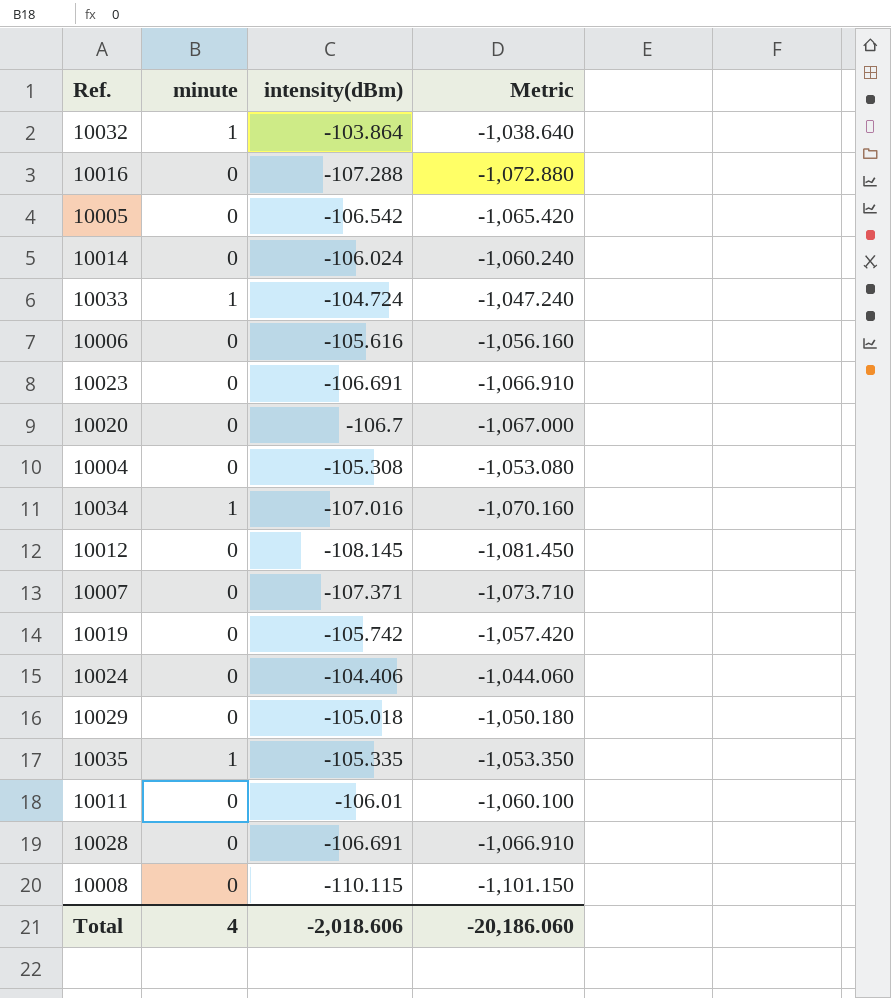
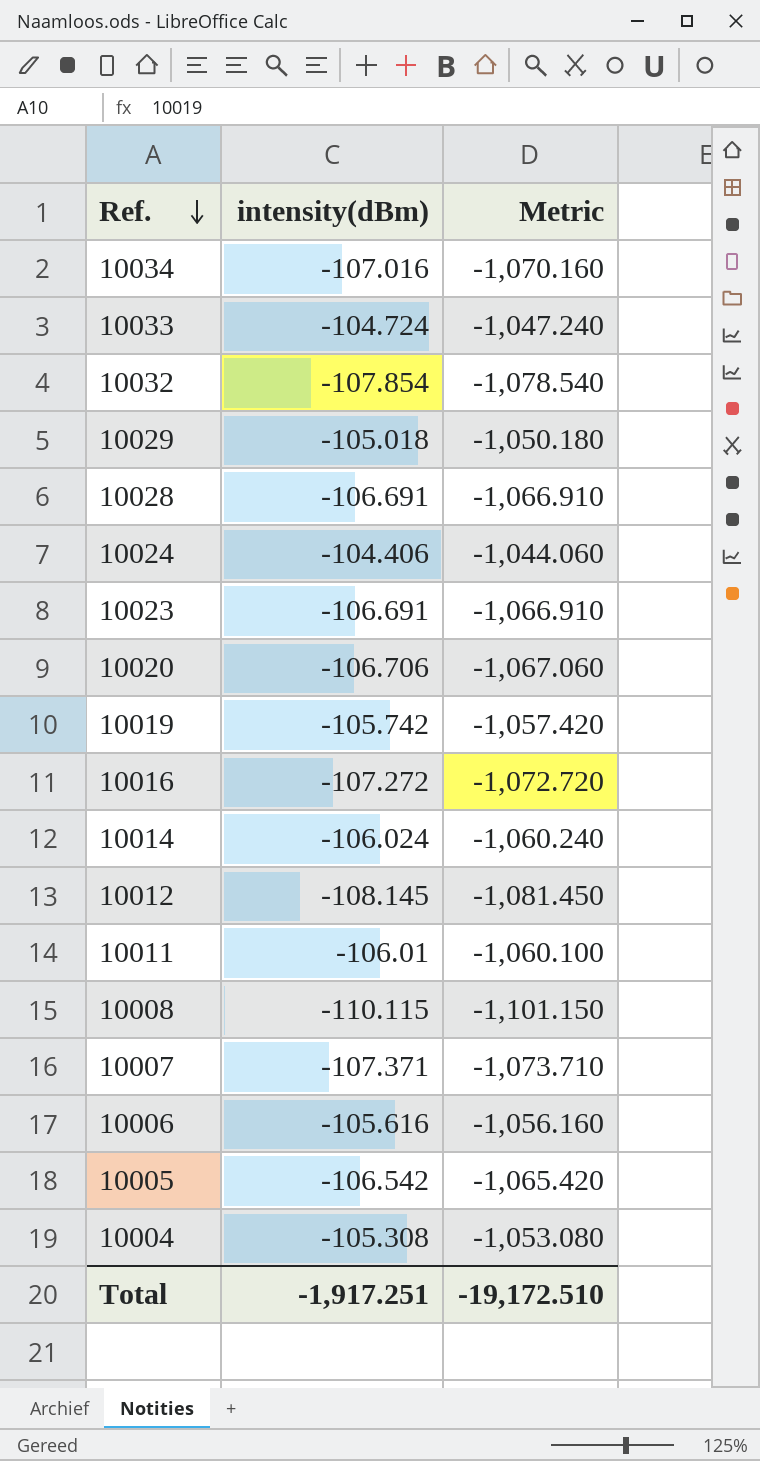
row order: none -> Ref. descending
column minute | position: 2 -> none
row 10035: 1 | -105.335 | -1,053.350 -> none
10032 | intensity(dBm): -103.864 -> -107.854
10032 | Metric: -1,038.640 -> -1,078.540
10020 | intensity(dBm): -106.7 -> -106.706
10020 | Metric: -1,067.000 -> -1,067.060
10016 | intensity(dBm): -107.288 -> -107.272
10016 | Metric: -1,072.880 -> -1,072.720
Total | intensity(dBm): -2,018.606 -> -1,917.251
Total | Metric: -20,186.060 -> -19,172.510

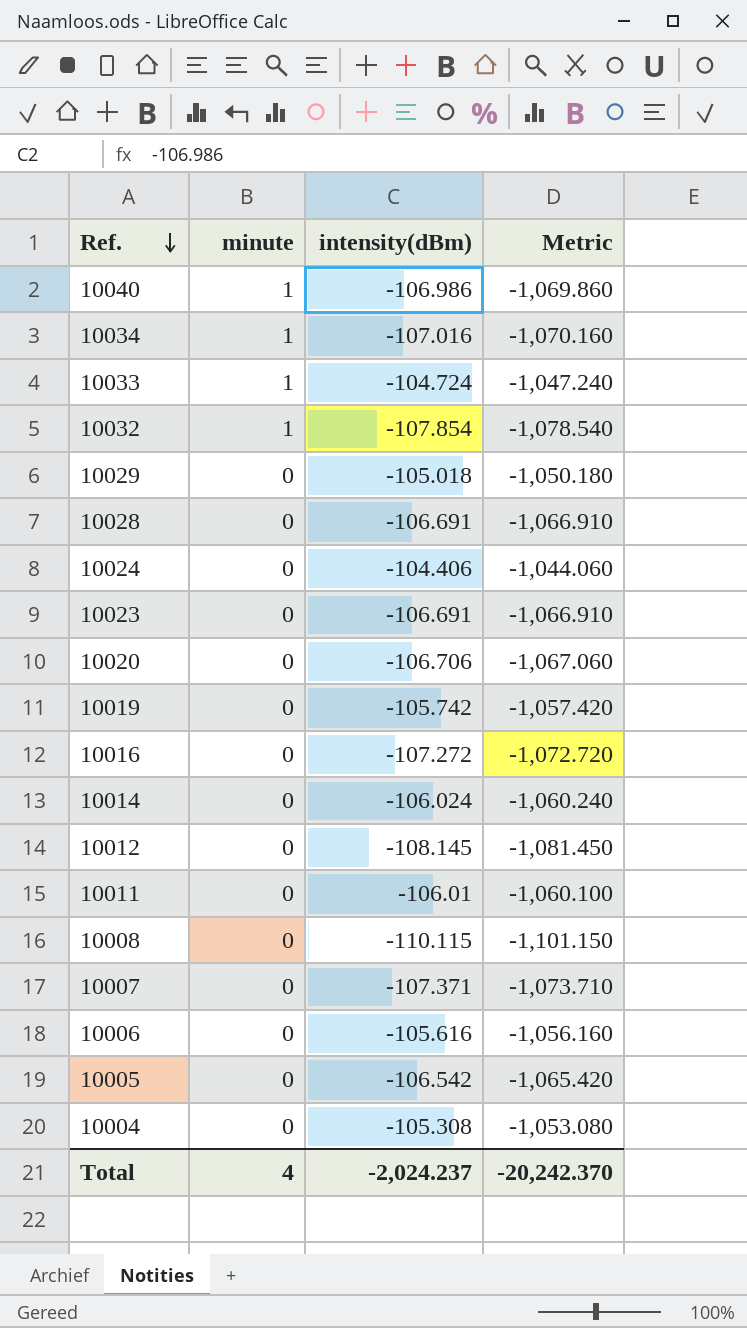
column minute | position: none -> 2
row 10040: none -> 1 | -106.986 | -1,069.860
Total | intensity(dBm): -1,917.251 -> -2,024.237
Total | Metric: -19,172.510 -> -20,242.370

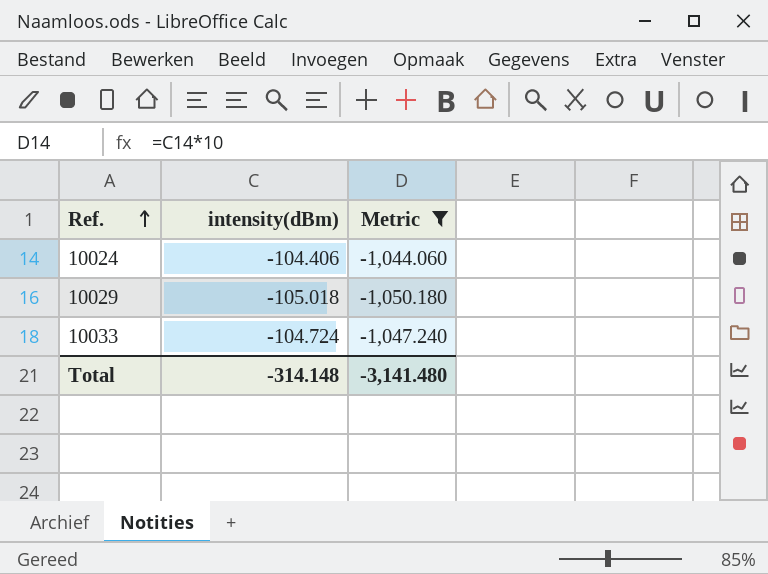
filter: none -> Metric >= -1,050.180
row order: Ref. descending -> Ref. ascending
column minute | position: 2 -> none
Total | intensity(dBm): -2,024.237 -> -314.148
Total | Metric: -20,242.370 -> -3,141.480

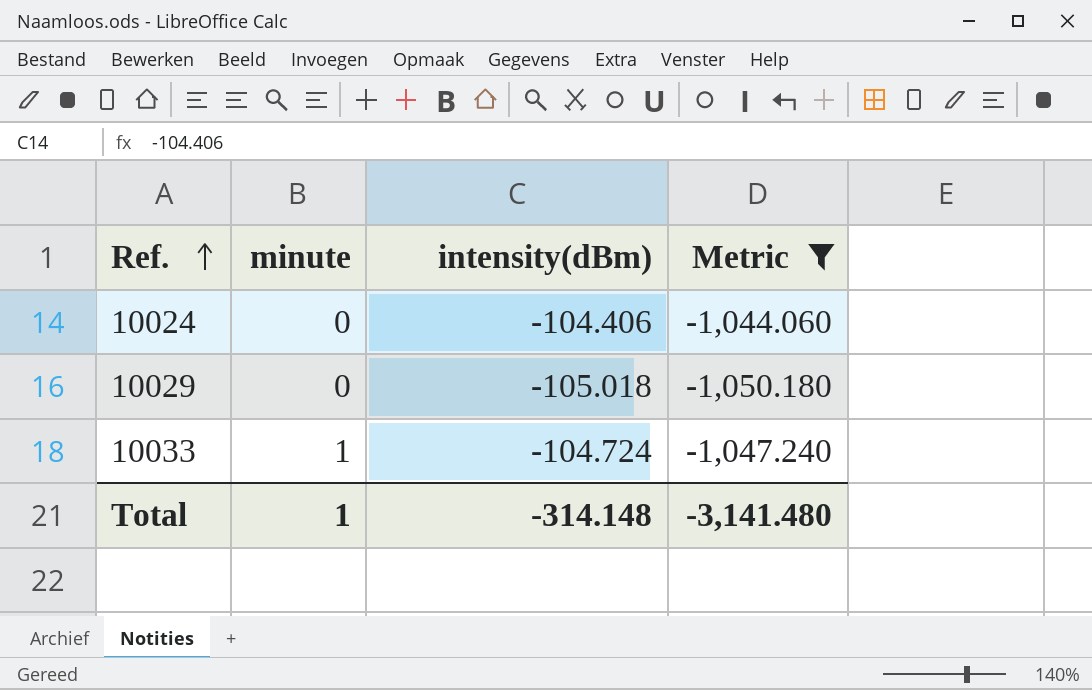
column minute | position: none -> 2

